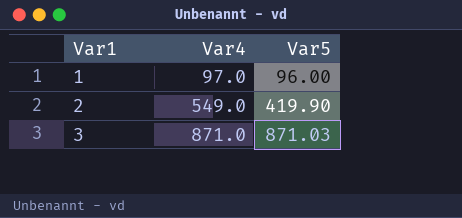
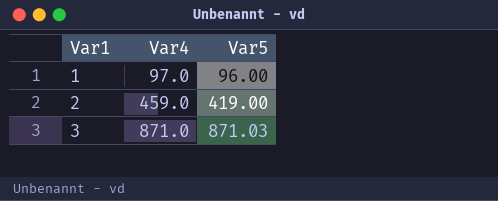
2 | Var4: 549.0 -> 459.0
2 | Var5: 419.90 -> 419.00

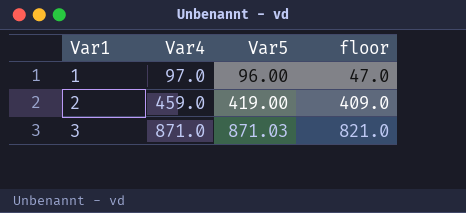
column floor | formula: none -> [Var4] - 50

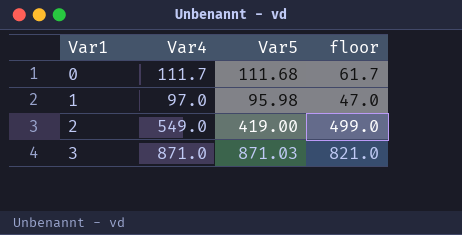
row 0: none -> 111.7 | 111.68 | 61.7
1 | Var5: 96.00 -> 95.98
2 | Var4: 459.0 -> 549.0
2 | floor: 409.0 -> 499.0

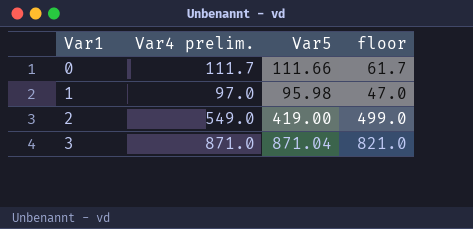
column name: Var4 -> Var4 prelim.
0 | Var5: 111.68 -> 111.66
3 | Var5: 871.03 -> 871.04

